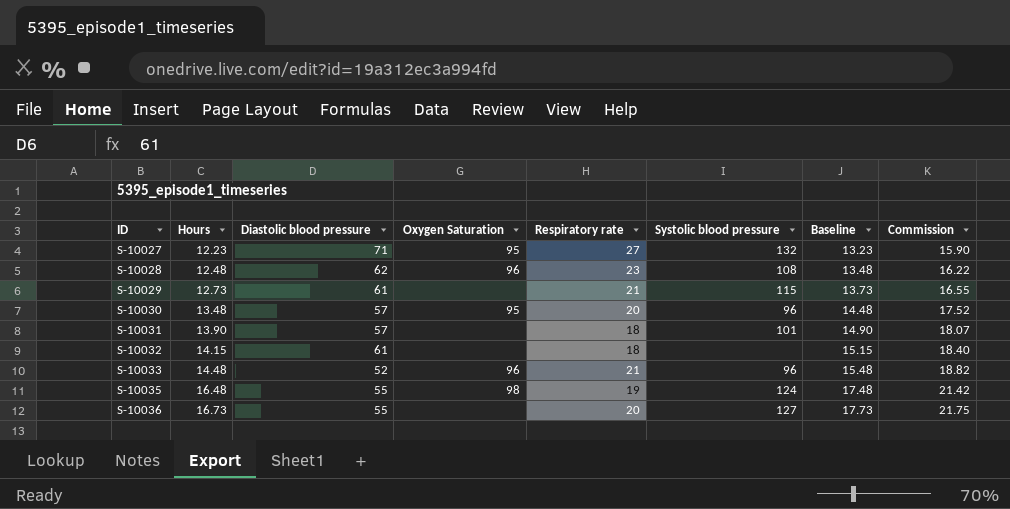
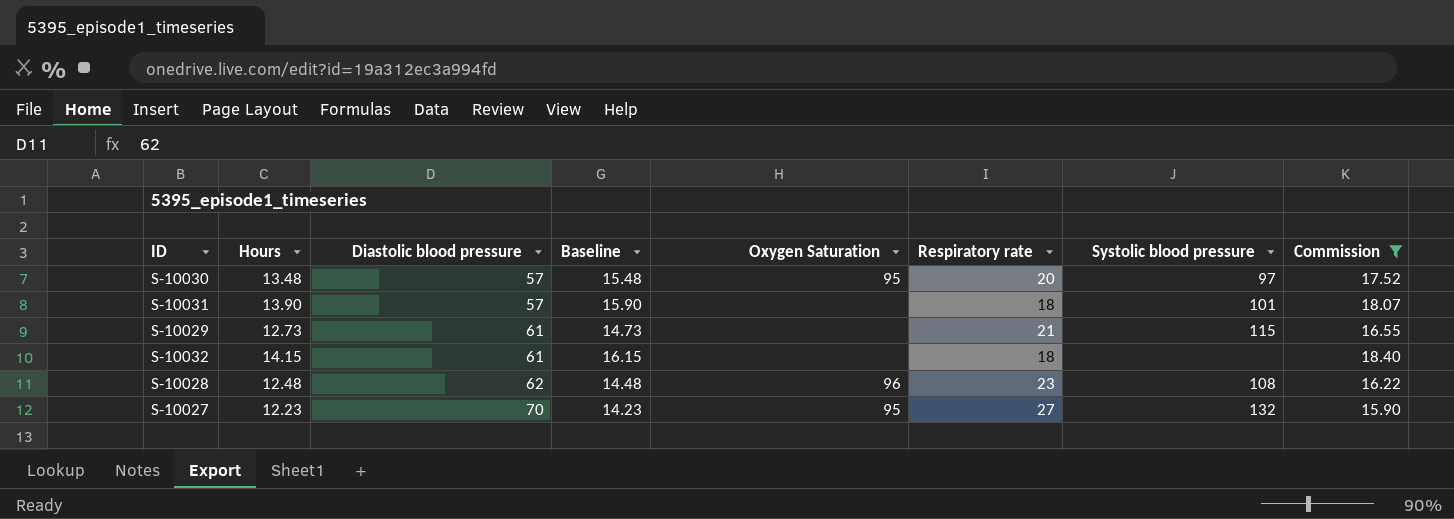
filter: none -> Commission <= 18.40
row order: ID ascending -> Diastolic blood pressure ascending
column Baseline | formula: [Hours] + 1 -> [Hours] + 2
column Baseline | position: 7 -> 4
S-10030 | Systolic blood pressure: 96 -> 97
S-10027 | Diastolic blood pressure: 71 -> 70

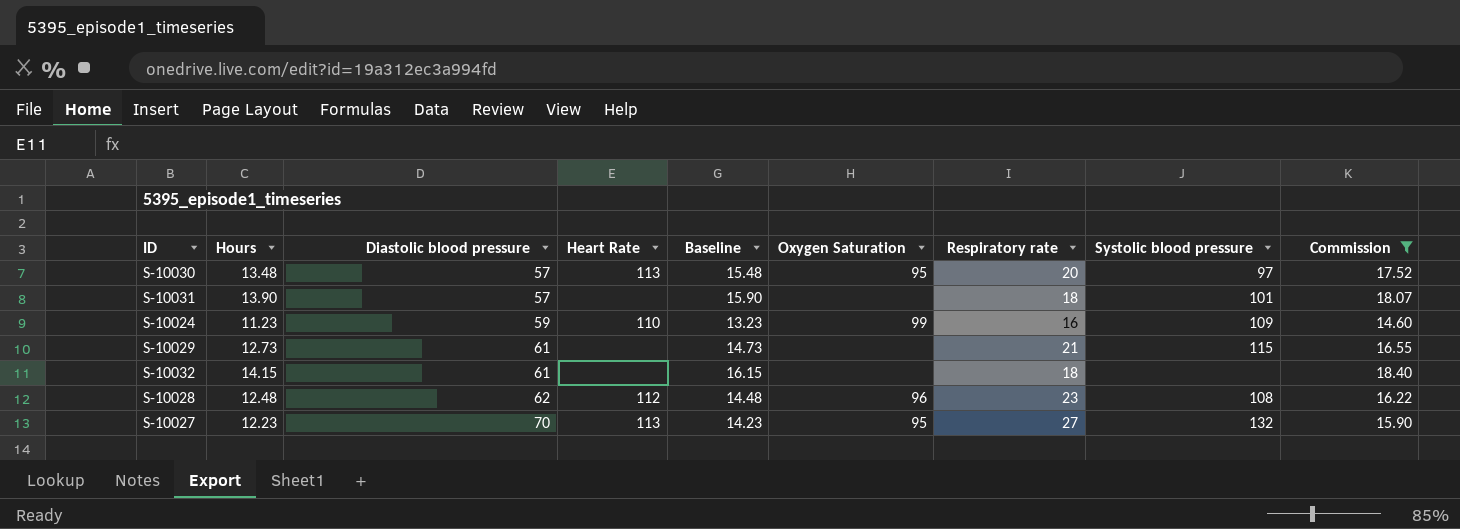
column Heart Rate | position: none -> 4
row S-10024: none -> 11.23 | 59 | 110 | 13.23 | 99 | 16 | 109 | 14.60

